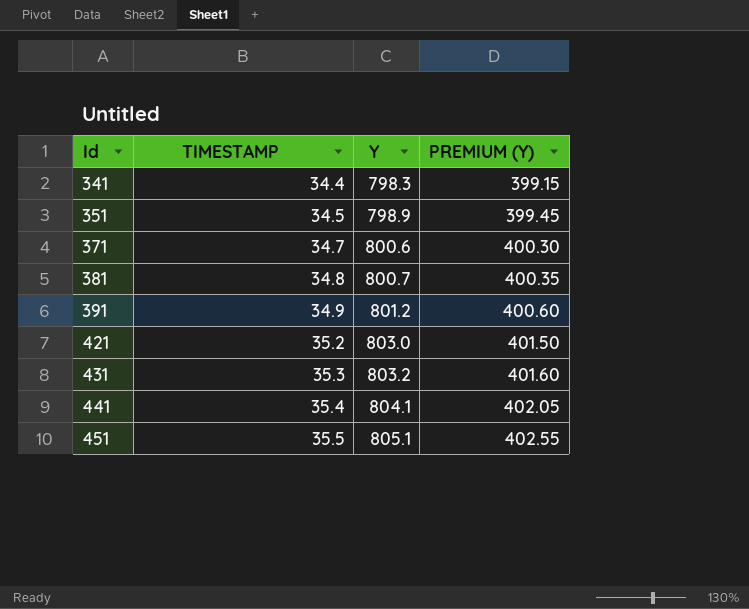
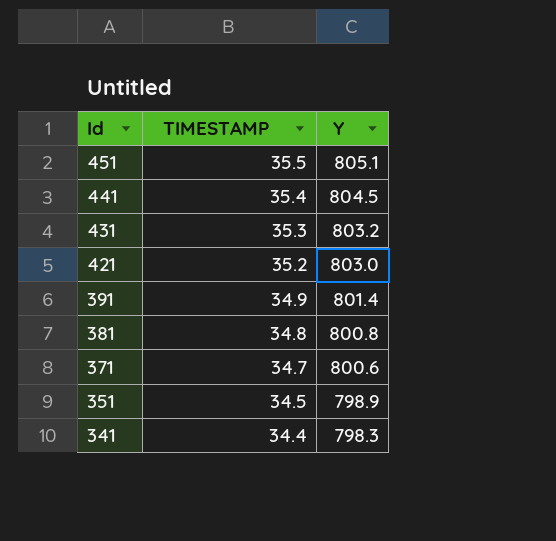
row order: Id ascending -> Id descending
column PREMIUM (Y) | formula: [Y] * 0.5 -> none
441 | Y: 804.1 -> 804.5
391 | Y: 801.2 -> 801.4
381 | Y: 800.7 -> 800.8

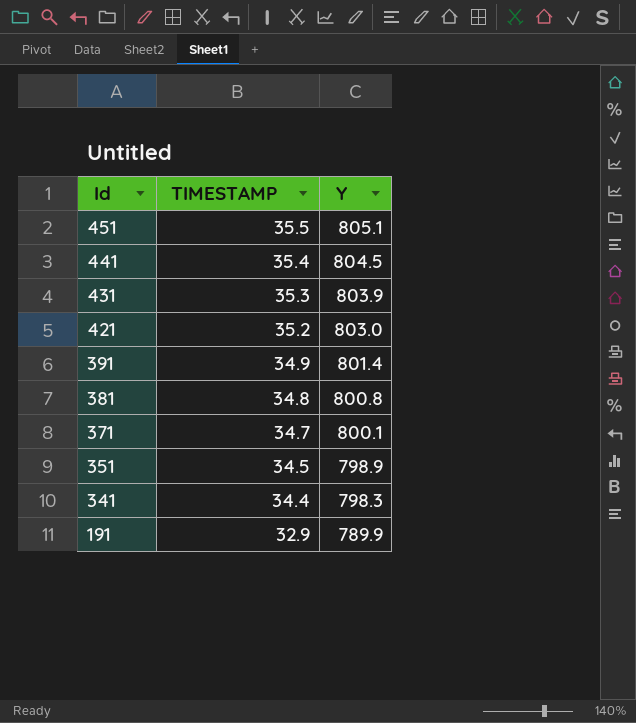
431 | Y: 803.2 -> 803.9
371 | Y: 800.6 -> 800.1
row 191: none -> 32.9 | 789.9

